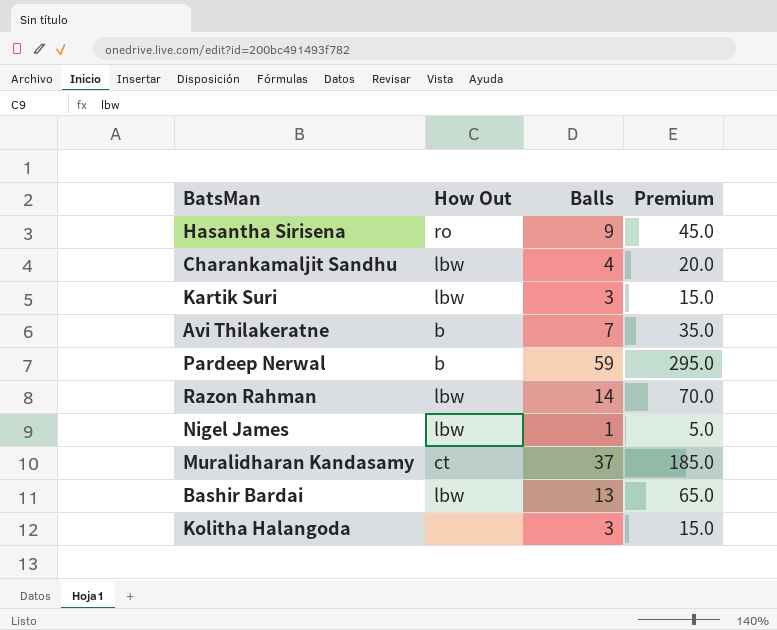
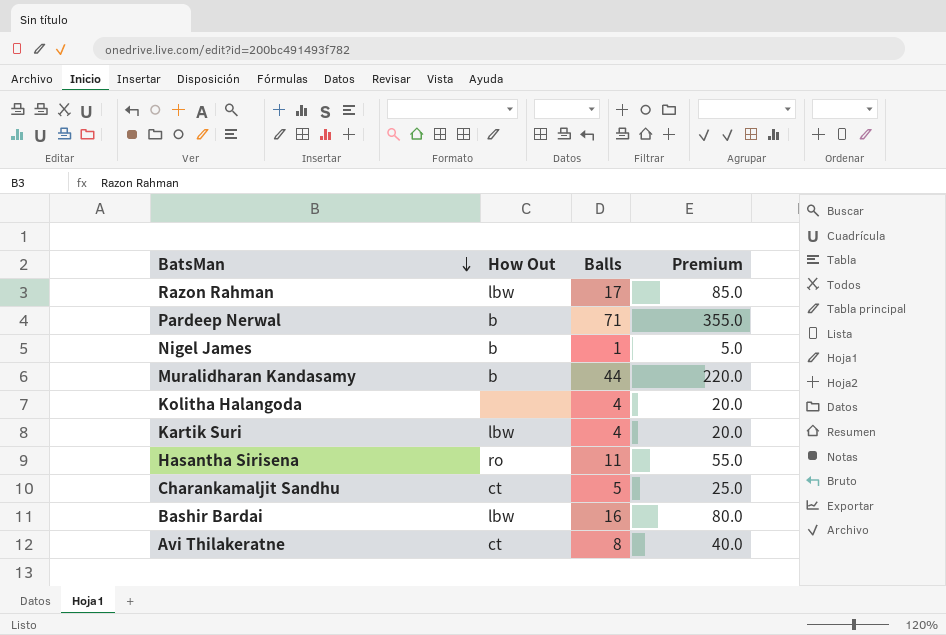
row order: none -> BatsMan descending
Razon Rahman | Balls: 14 -> 17
Razon Rahman | Premium: 70.0 -> 85.0
Pardeep Nerwal | Balls: 59 -> 71
Pardeep Nerwal | Premium: 295.0 -> 355.0
Nigel James | How Out: lbw -> b
Muralidharan Kandasamy | How Out: ct -> b
Muralidharan Kandasamy | Balls: 37 -> 44
Muralidharan Kandasamy | Premium: 185.0 -> 220.0
Kolitha Halangoda | Balls: 3 -> 4
Kolitha Halangoda | Premium: 15.0 -> 20.0
Kartik Suri | Balls: 3 -> 4
Kartik Suri | Premium: 15.0 -> 20.0
Hasantha Sirisena | Balls: 9 -> 11
Hasantha Sirisena | Premium: 45.0 -> 55.0
Charankamaljit Sandhu | How Out: lbw -> ct
Charankamaljit Sandhu | Balls: 4 -> 5
Charankamaljit Sandhu | Premium: 20.0 -> 25.0
Bashir Bardai | Balls: 13 -> 16
Bashir Bardai | Premium: 65.0 -> 80.0
Avi Thilakeratne | How Out: b -> ct
Avi Thilakeratne | Balls: 7 -> 8
Avi Thilakeratne | Premium: 35.0 -> 40.0

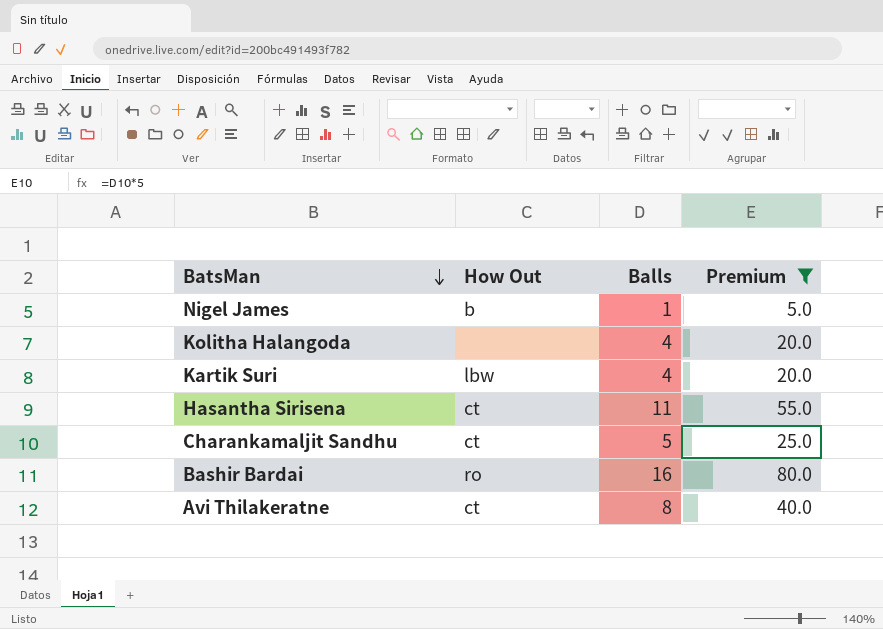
filter: none -> Premium <= 80.0
Hasantha Sirisena | How Out: ro -> ct
Bashir Bardai | How Out: lbw -> ro

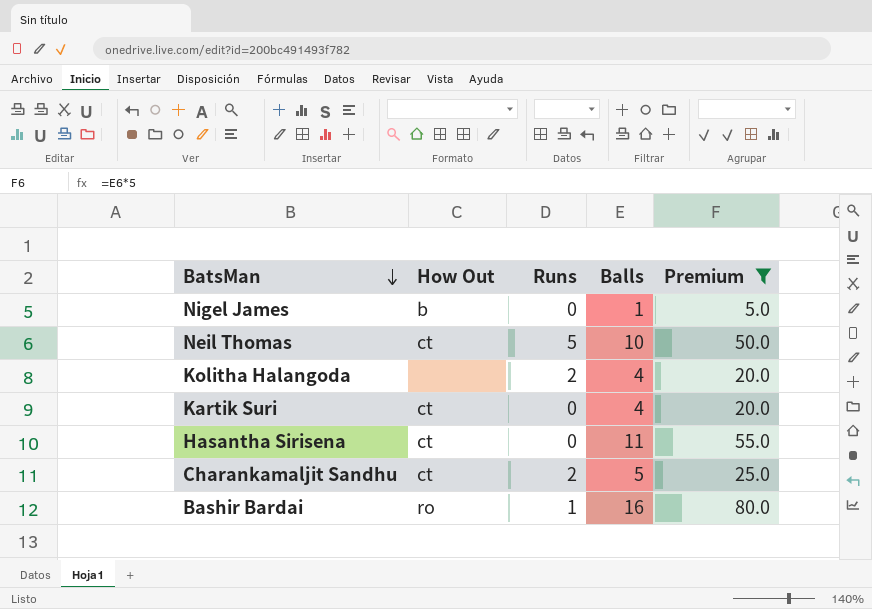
column Runs | position: none -> 3
row Avi Thilakeratne: ct | 8 | 40.0 -> none
row Neil Thomas: none -> ct | 5 | 10 | 50.0
Kartik Suri | How Out: lbw -> ct

